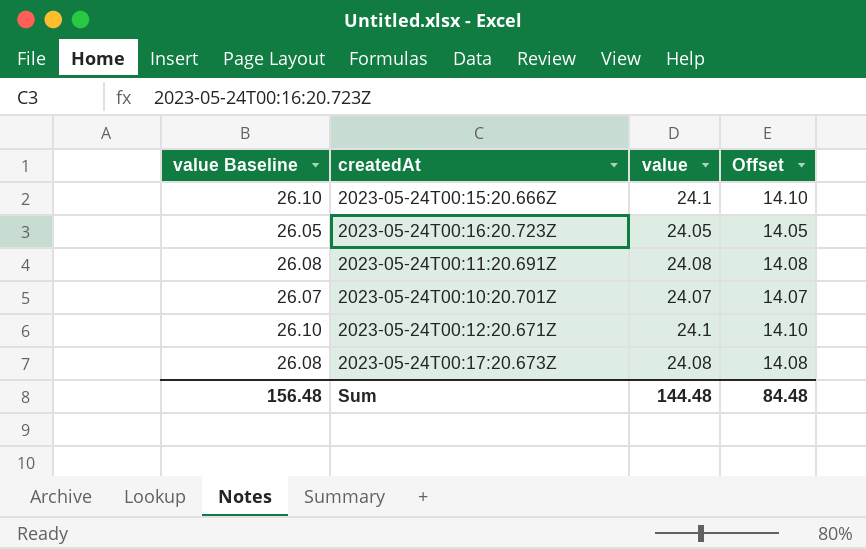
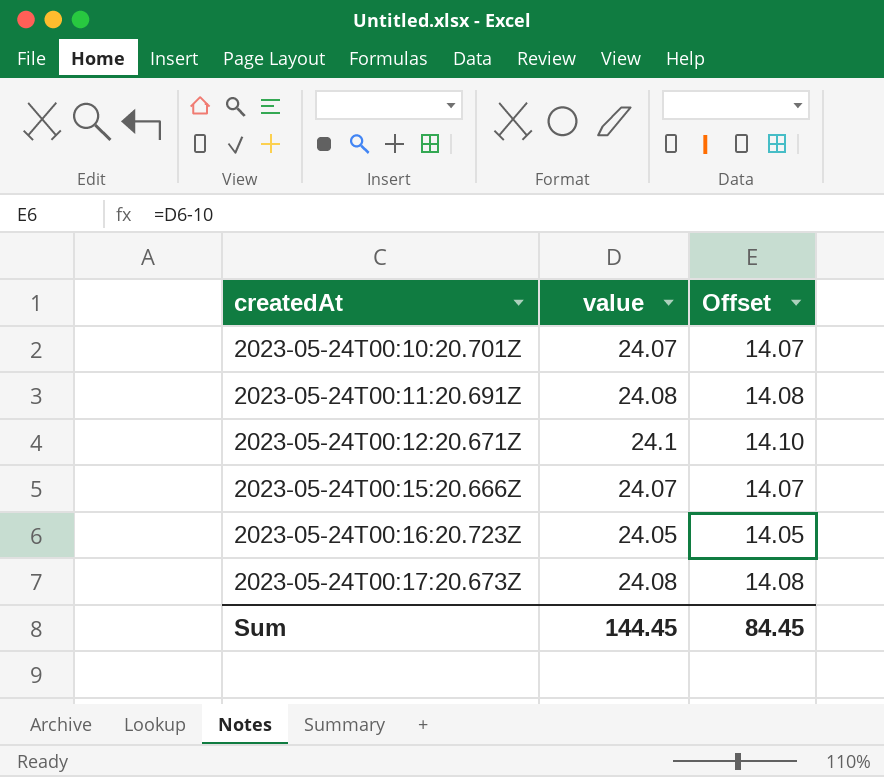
row order: none -> createdAt ascending
column value Baseline | formula: [value] + 2 -> none
2023-05-24T00:15:20.666Z | value: 24.1 -> 24.07
2023-05-24T00:15:20.666Z | Offset: 14.10 -> 14.07
Sum | value: 144.48 -> 144.45
Sum | Offset: 84.48 -> 84.45

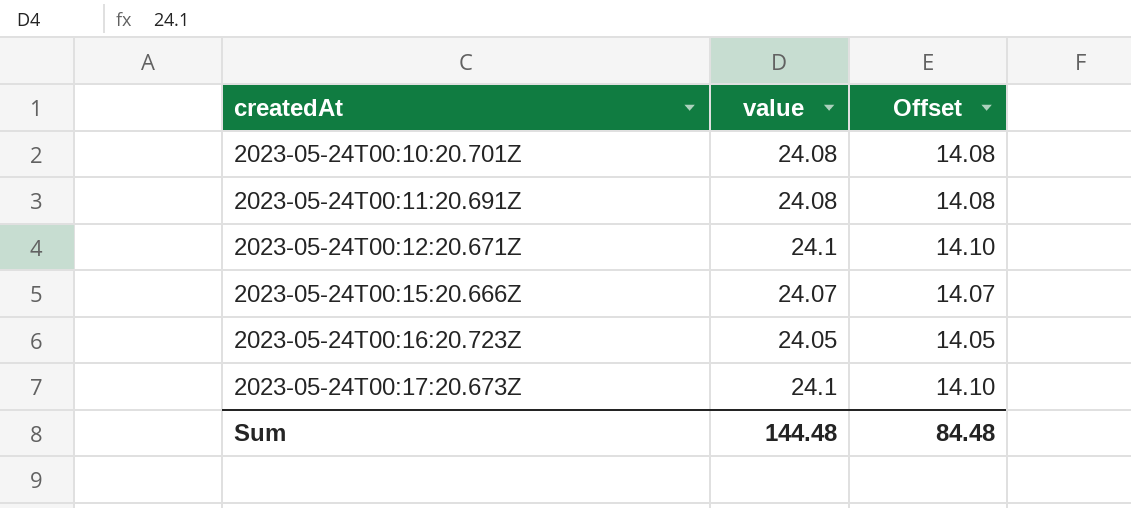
2023-05-24T00:10:20.701Z | value: 24.07 -> 24.08
2023-05-24T00:10:20.701Z | Offset: 14.07 -> 14.08
2023-05-24T00:17:20.673Z | value: 24.08 -> 24.1
2023-05-24T00:17:20.673Z | Offset: 14.08 -> 14.10
Sum | value: 144.45 -> 144.48
Sum | Offset: 84.45 -> 84.48

